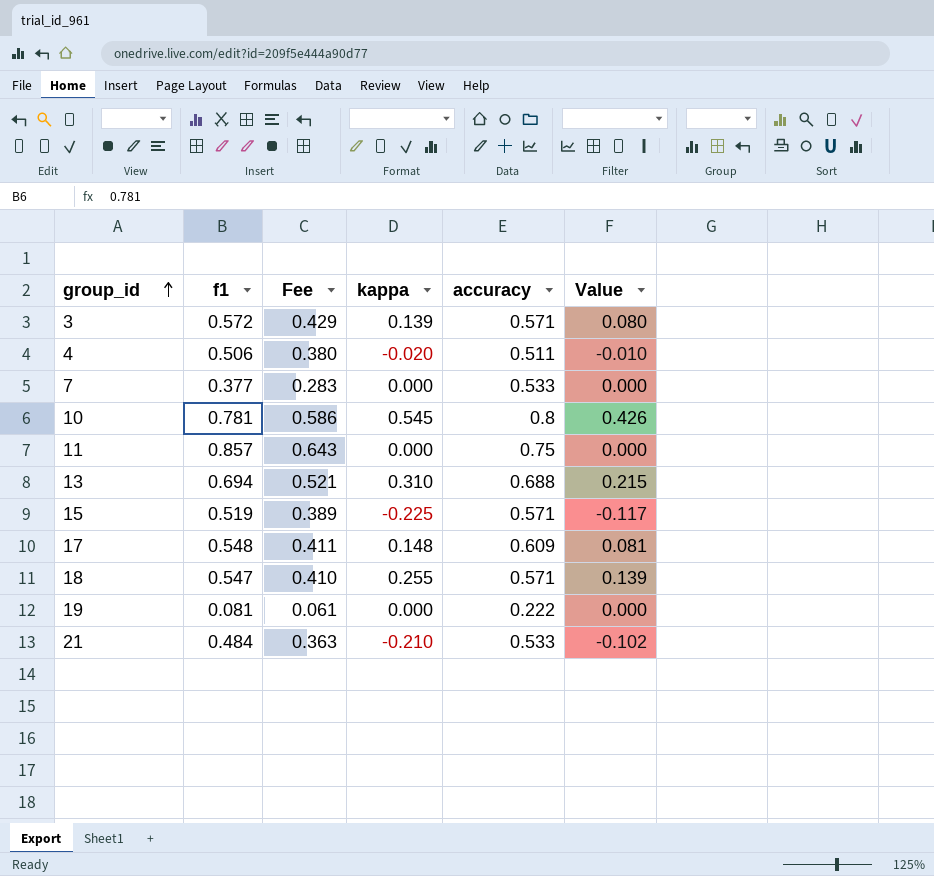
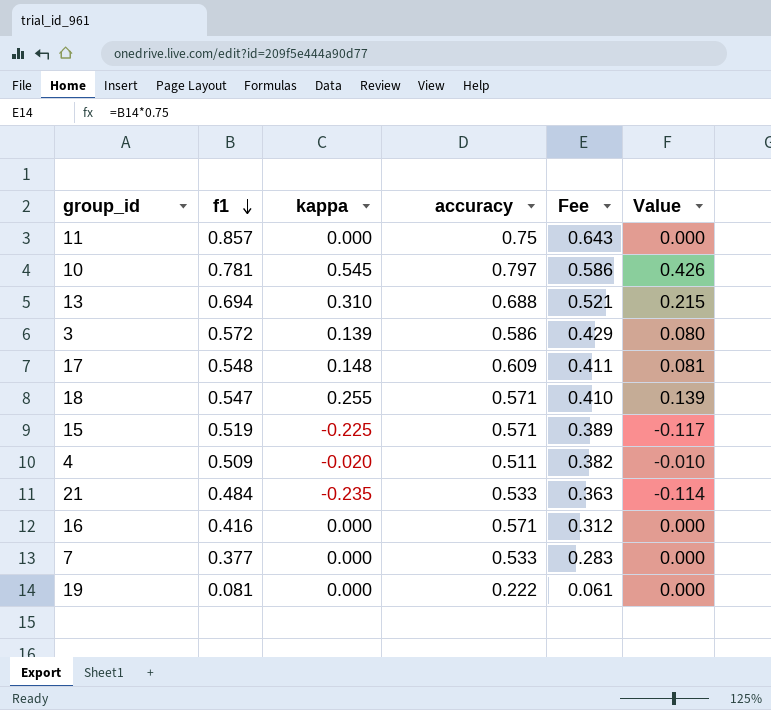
row order: group_id ascending -> f1 descending
column Fee | position: 3 -> 5
10 | accuracy: 0.8 -> 0.797
3 | accuracy: 0.571 -> 0.586
4 | f1: 0.506 -> 0.509
4 | Fee: 0.380 -> 0.382
21 | kappa: -0.210 -> -0.235
21 | Value: -0.102 -> -0.114
row 16: none -> 0.416 | 0.000 | 0.571 | 0.312 | 0.000

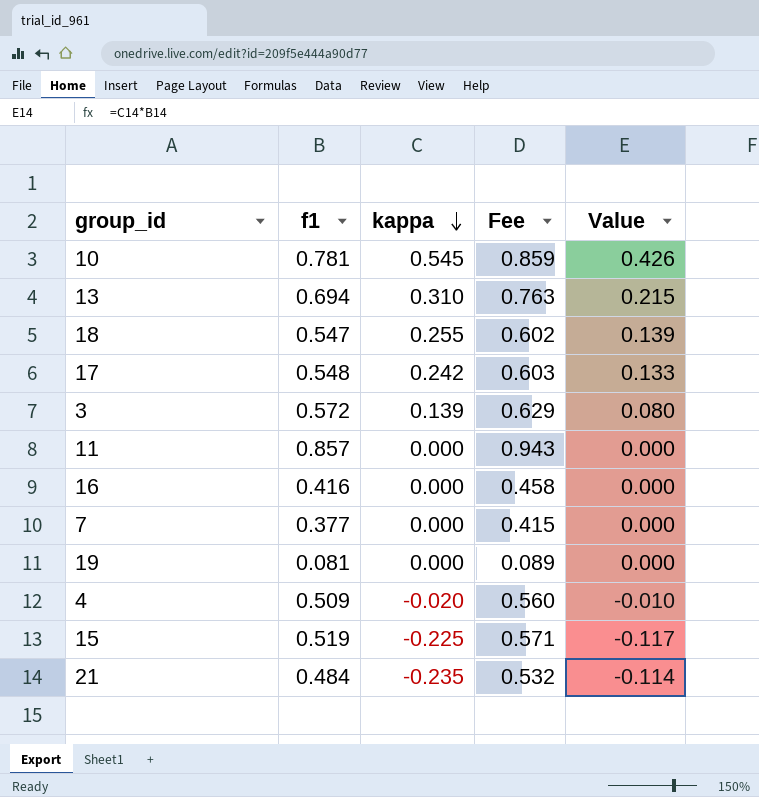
row order: f1 descending -> kappa descending
column accuracy | position: 4 -> none
column Fee | formula: [f1] * 0.75 -> [f1] * 1.1
17 | kappa: 0.148 -> 0.242
17 | Value: 0.081 -> 0.133

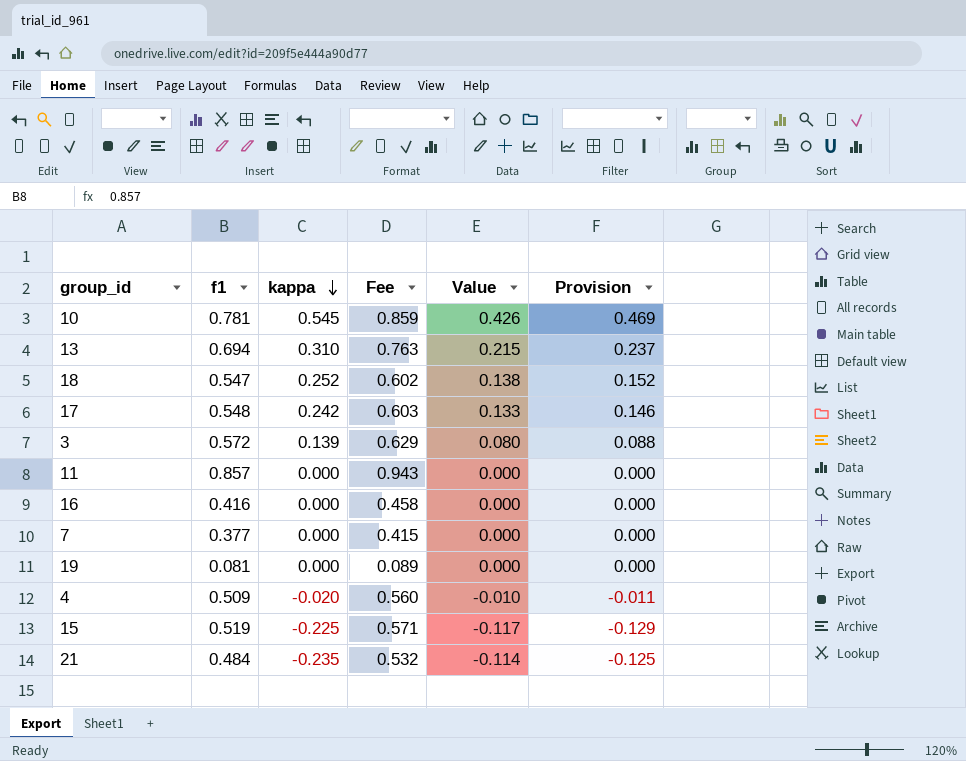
column Provision | formula: none -> [Value] * 1.1
18 | kappa: 0.255 -> 0.252
18 | Value: 0.139 -> 0.138

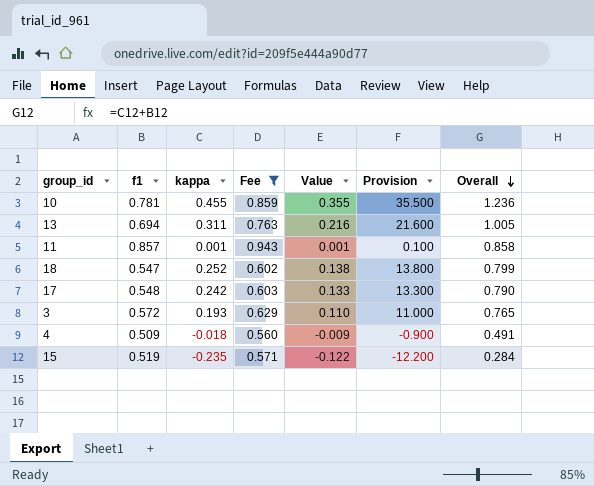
filter: none -> Fee >= 0.560
row order: kappa descending -> Overall descending
column Provision | formula: [Value] * 1.1 -> [Value] * 100
column Overall | formula: none -> [f1] + [kappa]
10 | kappa: 0.545 -> 0.455
10 | Value: 0.426 -> 0.355
13 | kappa: 0.310 -> 0.311
13 | Value: 0.215 -> 0.216
11 | kappa: 0.000 -> 0.001
11 | Value: 0.000 -> 0.001
3 | kappa: 0.139 -> 0.193
3 | Value: 0.080 -> 0.110
4 | kappa: -0.020 -> -0.018
4 | Value: -0.010 -> -0.009
15 | kappa: -0.225 -> -0.235
15 | Value: -0.117 -> -0.122

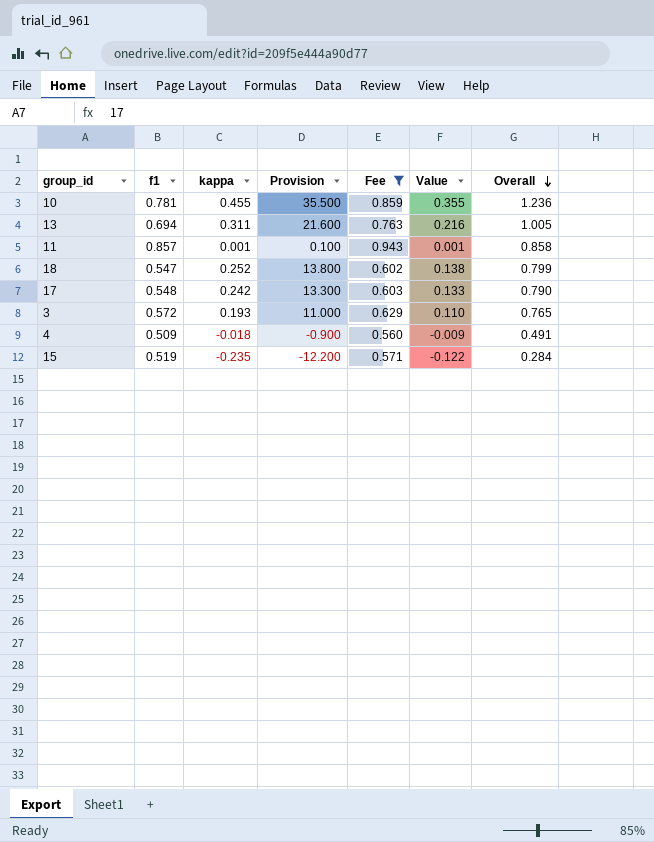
column Provision | position: 6 -> 4

